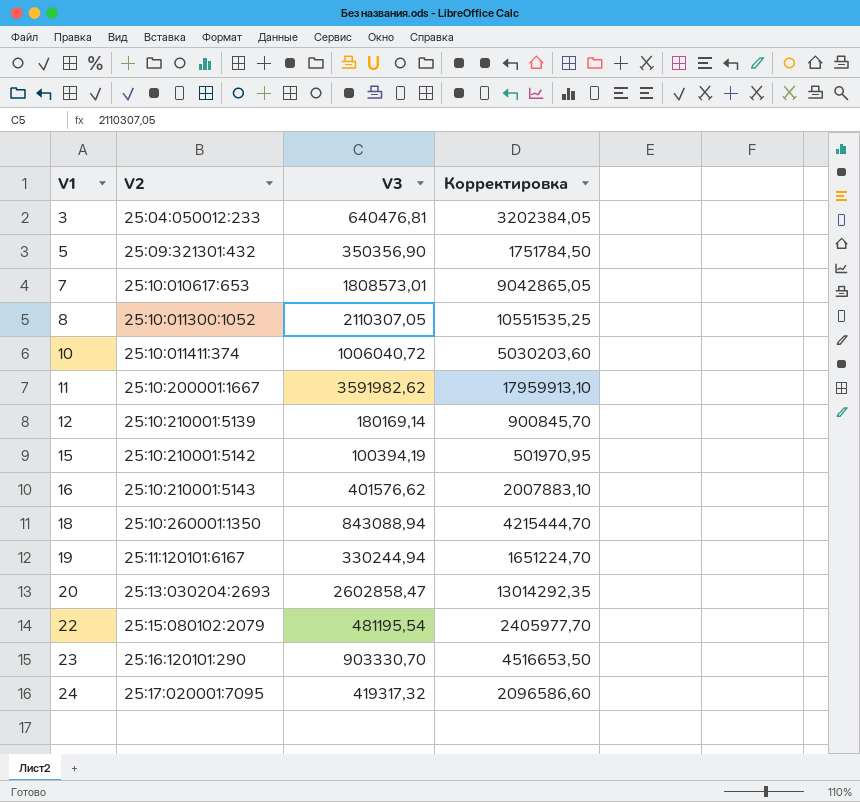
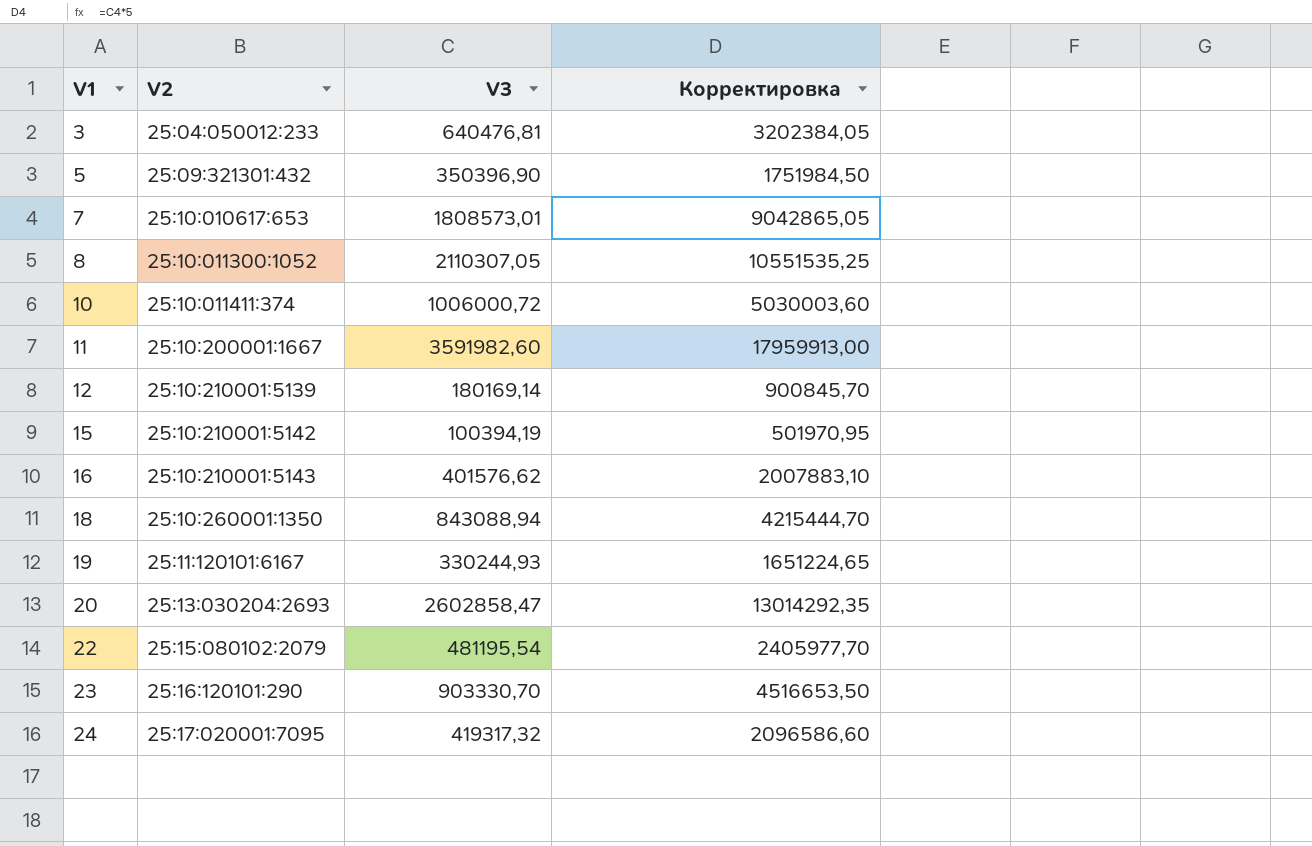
5 | V3: 350356,90 -> 350396,90
5 | Корректировка: 1751784,50 -> 1751984,50
10 | V3: 1006040,72 -> 1006000,72
10 | Корректировка: 5030203,60 -> 5030003,60
11 | V3: 3591982,62 -> 3591982,60
11 | Корректировка: 17959913,10 -> 17959913,00
19 | V3: 330244,94 -> 330244,93
19 | Корректировка: 1651224,70 -> 1651224,65

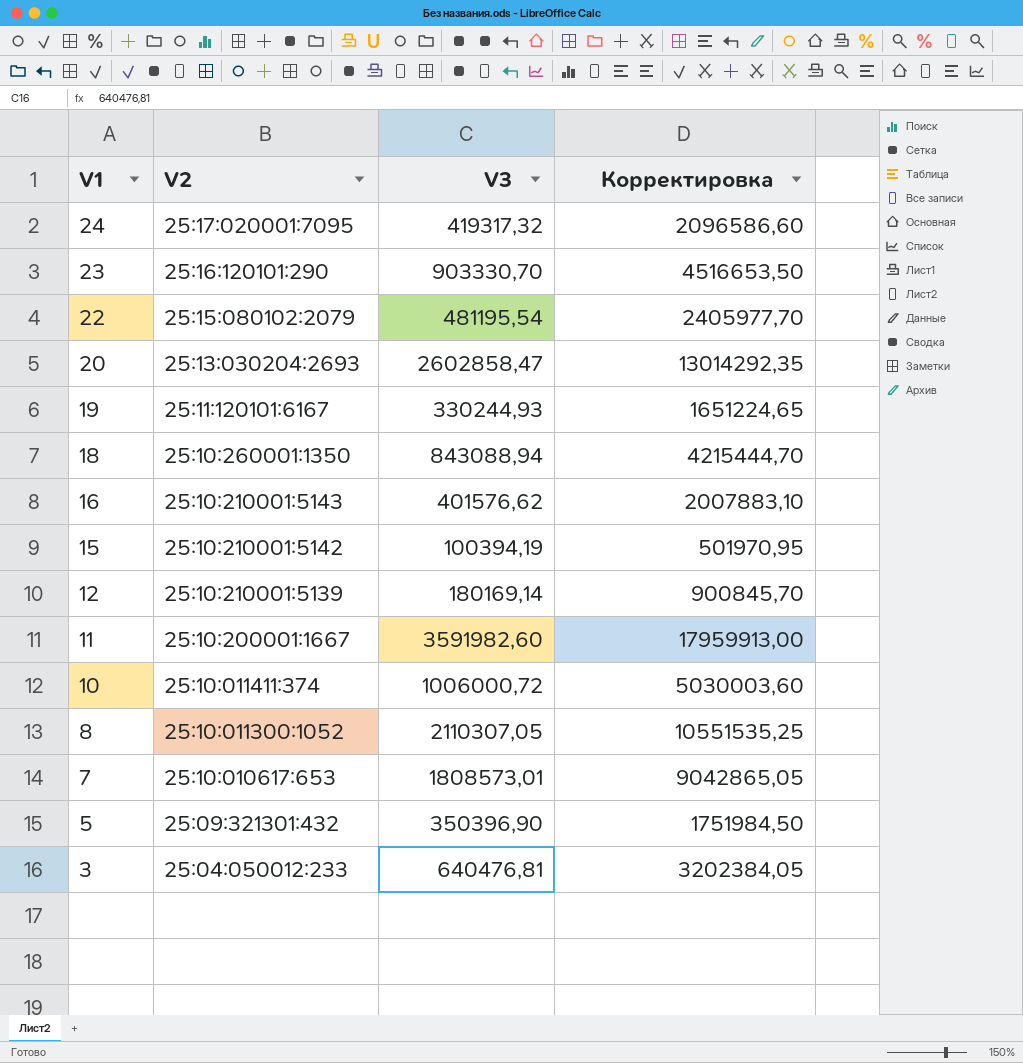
row order: V1 ascending -> V1 descending

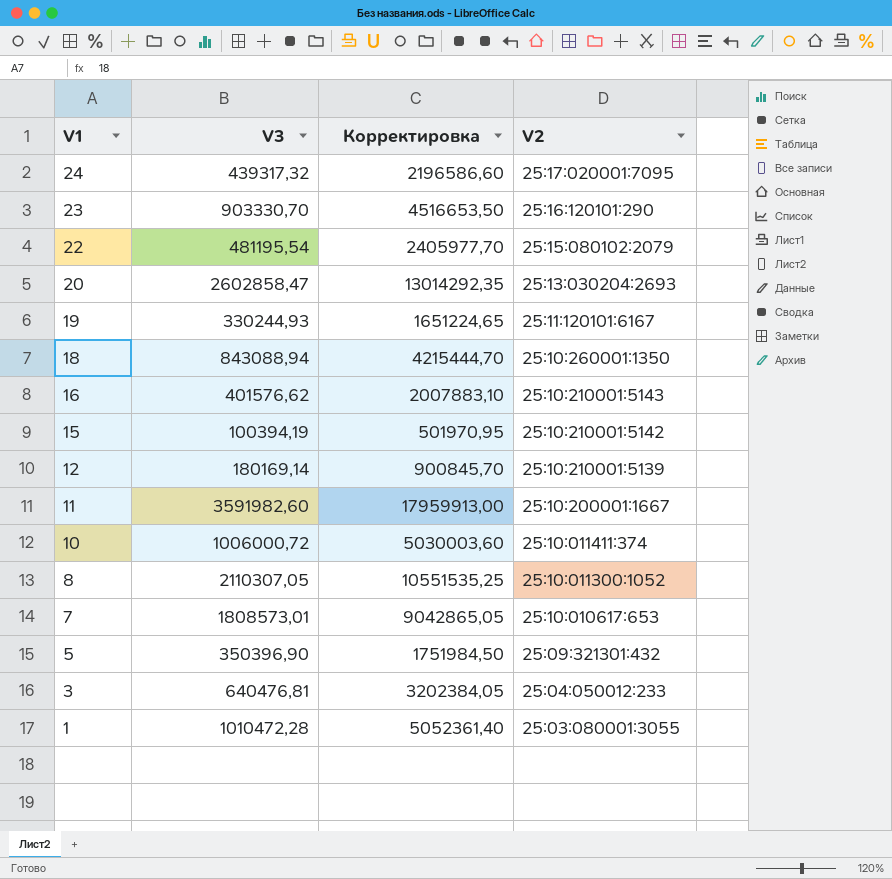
column V2 | position: 2 -> 4
24 | V3: 419317,32 -> 439317,32
24 | Корректировка: 2096586,60 -> 2196586,60
row 1: none -> 1010472,28 | 5052361,40 | 25:03:080001:3055

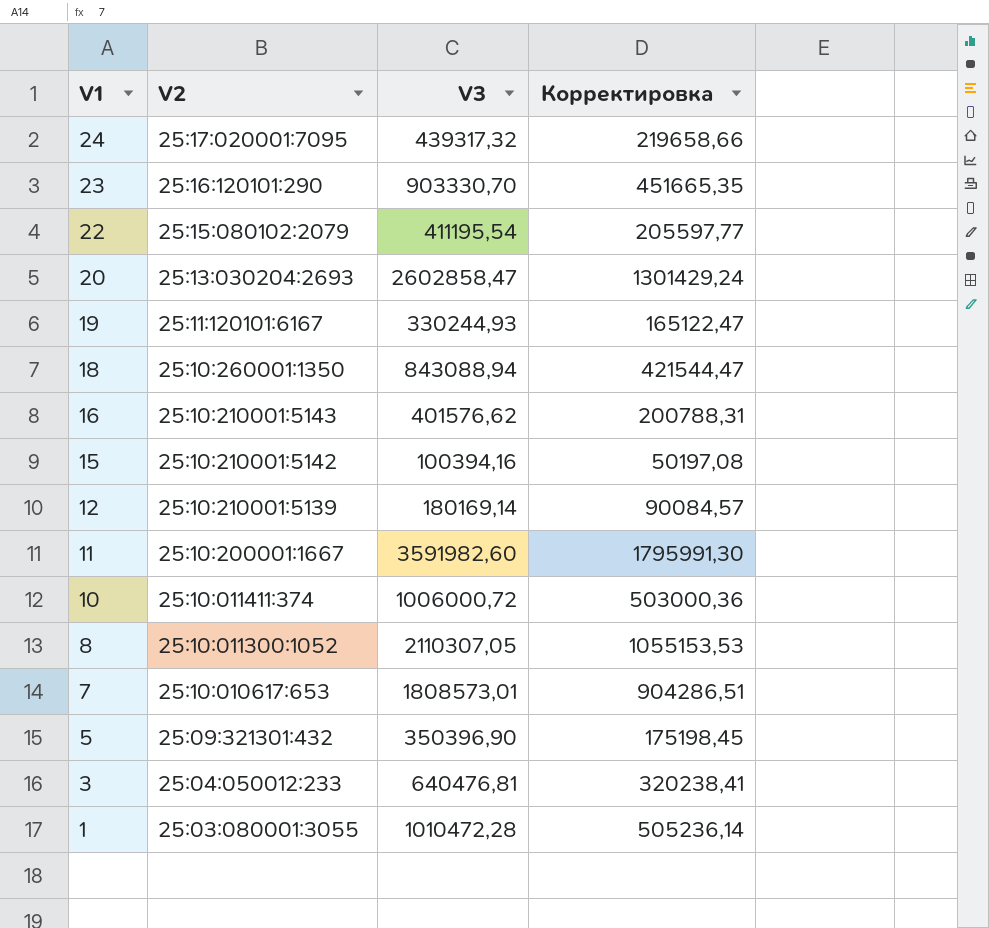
column V2 | position: 4 -> 2
column Корректировка | formula: [V3] * 5 -> [V3] * 0,5
22 | V3: 481195,54 -> 411195,54
15 | V3: 100394,19 -> 100394,16

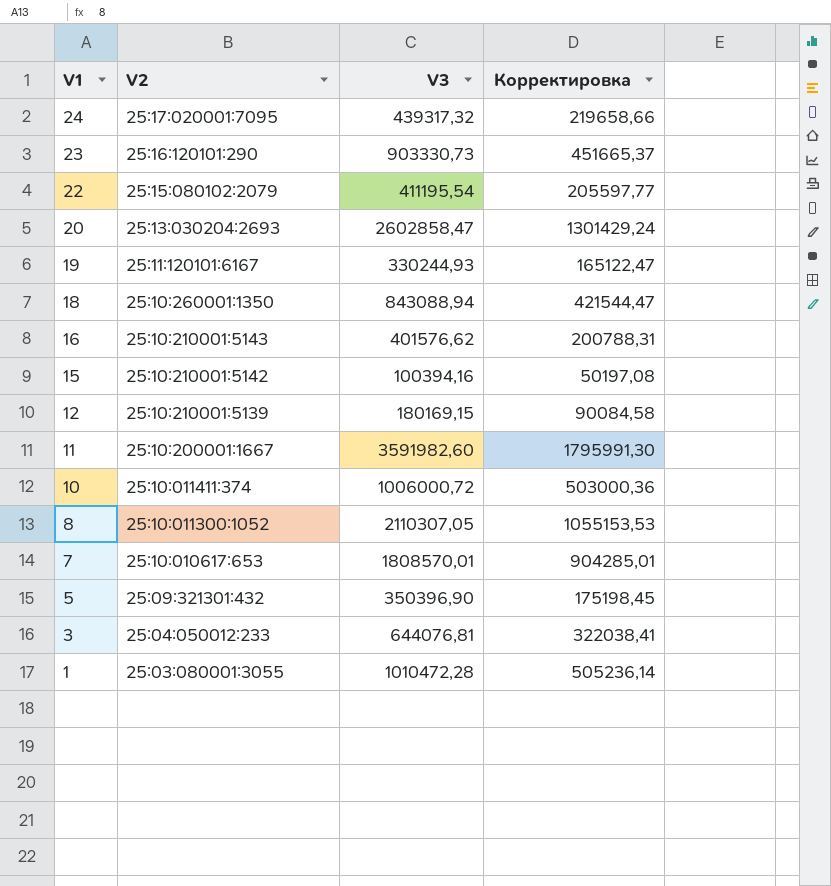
23 | V3: 903330,70 -> 903330,73
23 | Корректировка: 451665,35 -> 451665,37
12 | V3: 180169,14 -> 180169,15
12 | Корректировка: 90084,57 -> 90084,58
7 | V3: 1808573,01 -> 1808570,01
7 | Корректировка: 904286,51 -> 904285,01
3 | V3: 640476,81 -> 644076,81
3 | Корректировка: 320238,41 -> 322038,41

